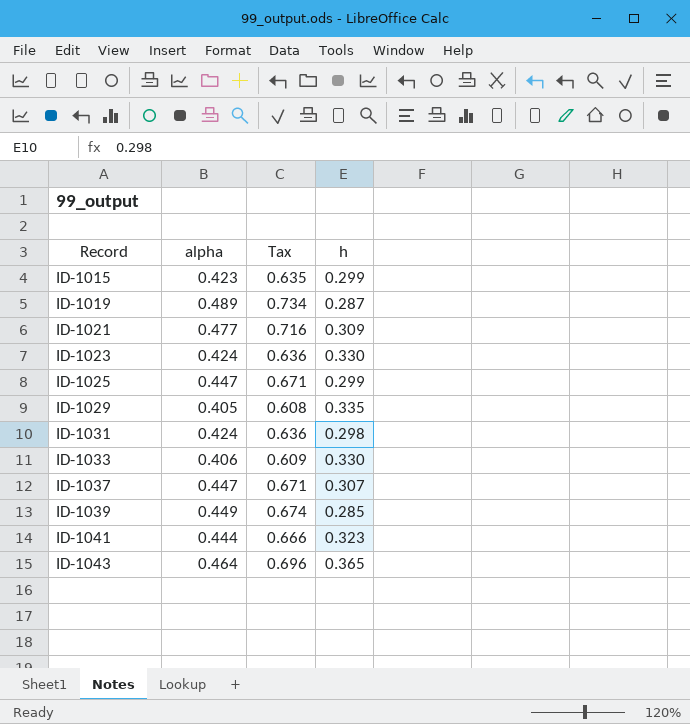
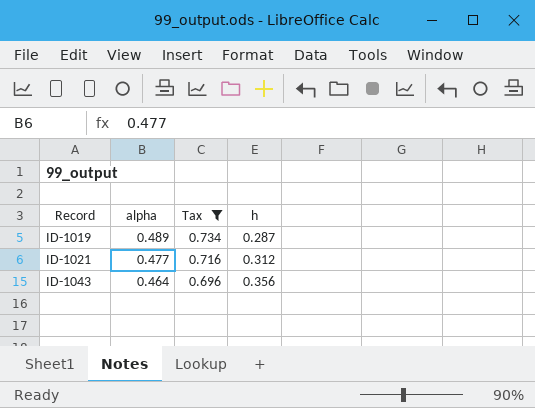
filter: none -> Tax >= 0.696
ID-1021 | h: 0.309 -> 0.312
ID-1043 | h: 0.365 -> 0.356

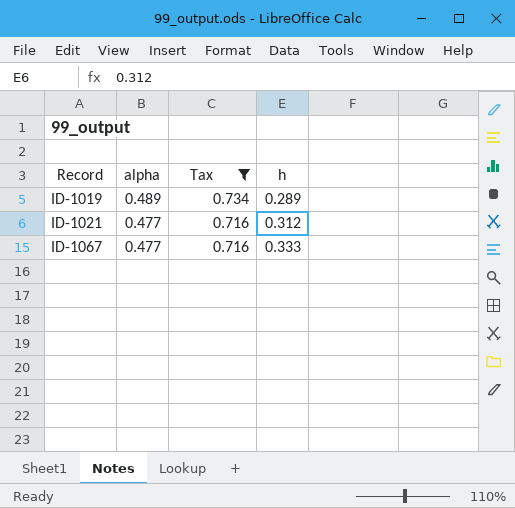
row ID-1043: 0.464 | 0.696 | 0.356 -> none
ID-1019 | h: 0.287 -> 0.289
row ID-1067: none -> 0.477 | 0.716 | 0.333

